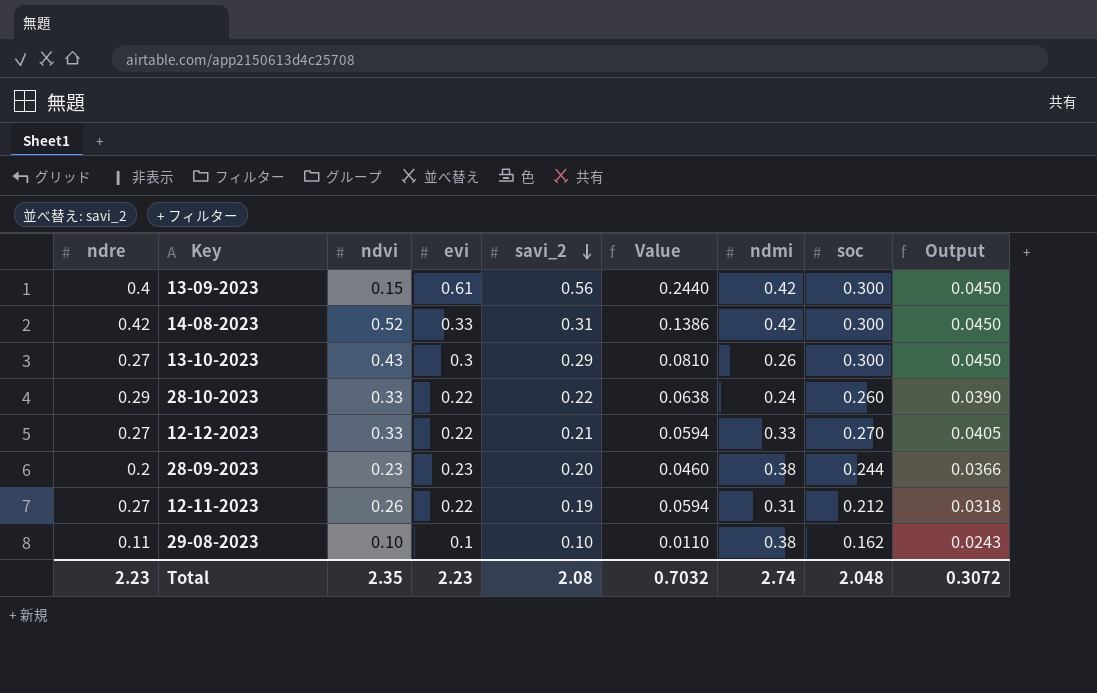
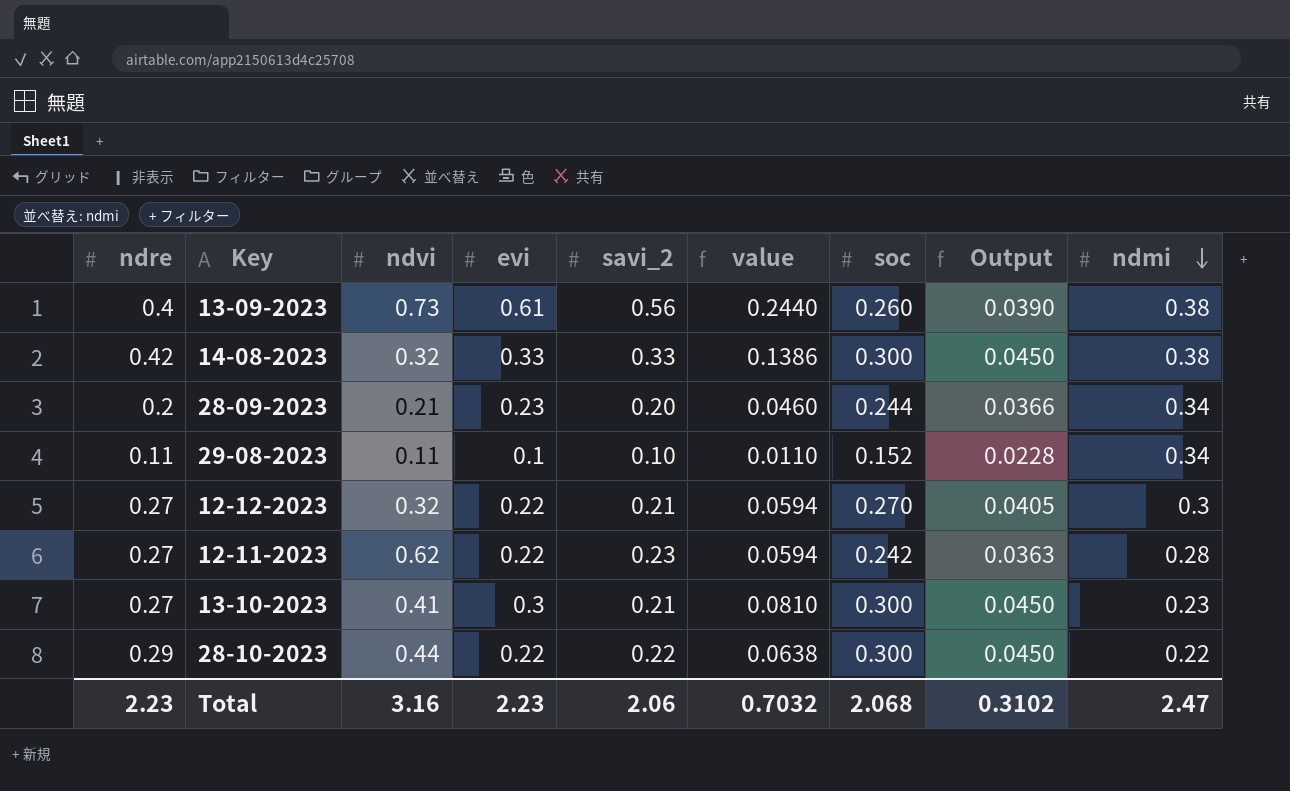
row order: savi_2 descending -> ndmi descending
column name: Value -> value
column ndmi | position: 7 -> 9
13-09-2023 | ndvi: 0.15 -> 0.73
13-09-2023 | soc: 0.300 -> 0.260
13-09-2023 | Output: 0.0450 -> 0.0390
13-09-2023 | ndmi: 0.42 -> 0.38
14-08-2023 | ndvi: 0.52 -> 0.32
14-08-2023 | savi_2: 0.31 -> 0.33
14-08-2023 | ndmi: 0.42 -> 0.38
28-09-2023 | ndvi: 0.23 -> 0.21
28-09-2023 | ndmi: 0.38 -> 0.34
29-08-2023 | ndvi: 0.10 -> 0.11
29-08-2023 | soc: 0.162 -> 0.152
29-08-2023 | Output: 0.0243 -> 0.0228
29-08-2023 | ndmi: 0.38 -> 0.34
12-12-2023 | ndvi: 0.33 -> 0.32
12-12-2023 | ndmi: 0.33 -> 0.3
12-11-2023 | ndvi: 0.26 -> 0.62
12-11-2023 | savi_2: 0.19 -> 0.23
12-11-2023 | soc: 0.212 -> 0.242
12-11-2023 | Output: 0.0318 -> 0.0363
12-11-2023 | ndmi: 0.31 -> 0.28
13-10-2023 | ndvi: 0.43 -> 0.41
13-10-2023 | savi_2: 0.29 -> 0.21
13-10-2023 | ndmi: 0.26 -> 0.23
28-10-2023 | ndvi: 0.33 -> 0.44
28-10-2023 | soc: 0.260 -> 0.300
28-10-2023 | Output: 0.0390 -> 0.0450
28-10-2023 | ndmi: 0.24 -> 0.22
Total | ndvi: 2.35 -> 3.16
Total | savi_2: 2.08 -> 2.06
Total | soc: 2.048 -> 2.068
Total | Output: 0.3072 -> 0.3102
Total | ndmi: 2.74 -> 2.47

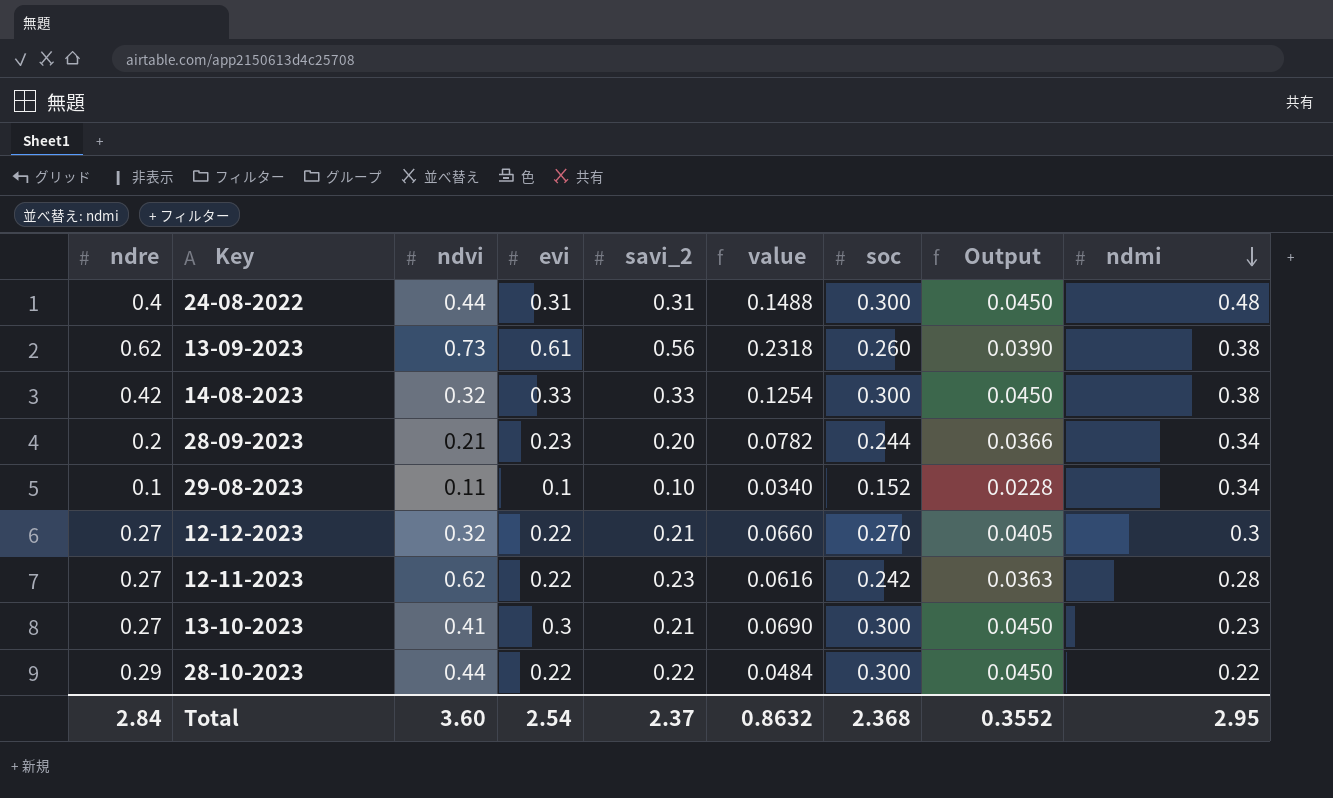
column value | formula: [ndre] * [evi] -> [evi] * [ndmi]
row 24-08-2022: none -> 0.4 | 0.44 | 0.31 | 0.31 | 0.1488 | 0.300 | 0.0450 | 0.48
13-09-2023 | ndre: 0.4 -> 0.62
29-08-2023 | ndre: 0.11 -> 0.1
Total | ndre: 2.23 -> 2.84
Total | ndvi: 3.16 -> 3.60
Total | evi: 2.23 -> 2.54
Total | savi_2: 2.06 -> 2.37
Total | value: 0.7032 -> 0.8632
Total | soc: 2.068 -> 2.368
Total | Output: 0.3102 -> 0.3552
Total | ndmi: 2.47 -> 2.95

